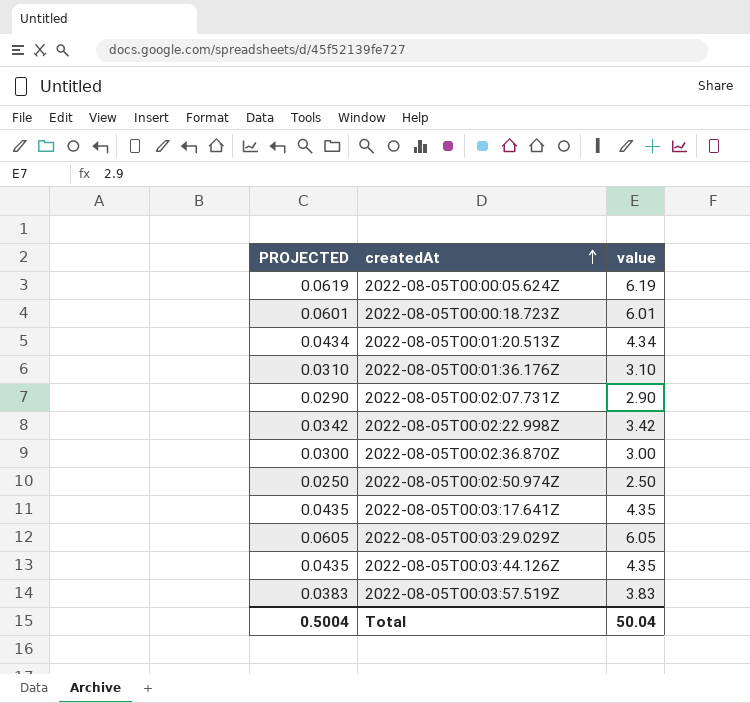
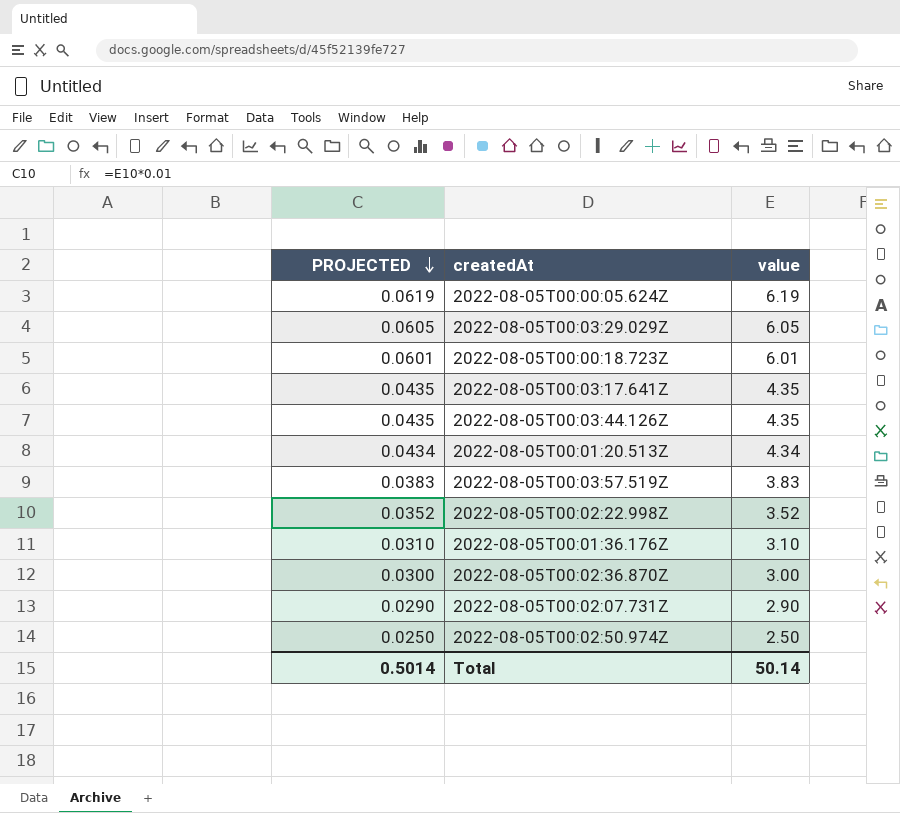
row order: createdAt ascending -> PROJECTED descending
2022-08-05T00:02:22.998Z | PROJECTED: 0.0342 -> 0.0352
2022-08-05T00:02:22.998Z | value: 3.42 -> 3.52
Total | PROJECTED: 0.5004 -> 0.5014
Total | value: 50.04 -> 50.14

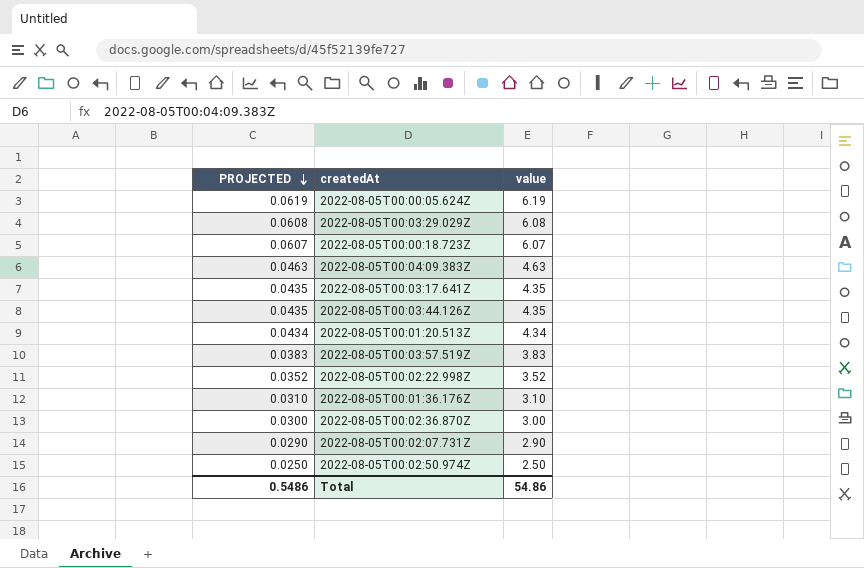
2022-08-05T00:03:29.029Z | PROJECTED: 0.0605 -> 0.0608
2022-08-05T00:03:29.029Z | value: 6.05 -> 6.08
2022-08-05T00:00:18.723Z | PROJECTED: 0.0601 -> 0.0607
2022-08-05T00:00:18.723Z | value: 6.01 -> 6.07
row 2022-08-05T00:04:09.383Z: none -> 0.0463 | 4.63
Total | PROJECTED: 0.5014 -> 0.5486
Total | value: 50.14 -> 54.86

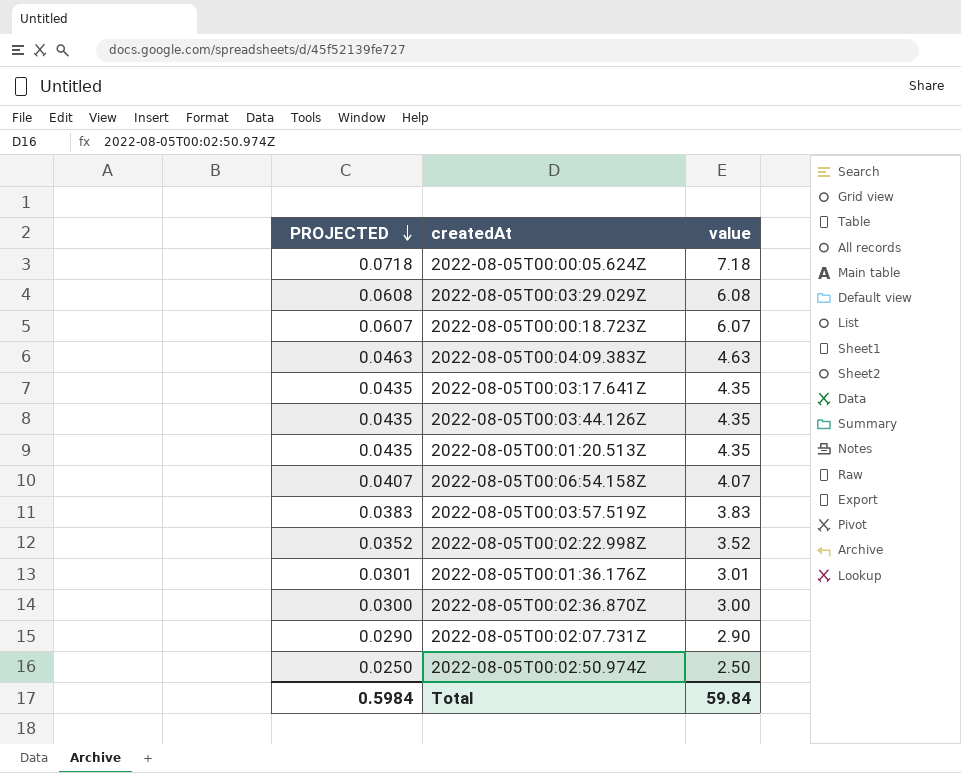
2022-08-05T00:00:05.624Z | PROJECTED: 0.0619 -> 0.0718
2022-08-05T00:00:05.624Z | value: 6.19 -> 7.18
2022-08-05T00:01:20.513Z | PROJECTED: 0.0434 -> 0.0435
2022-08-05T00:01:20.513Z | value: 4.34 -> 4.35
row 2022-08-05T00:06:54.158Z: none -> 0.0407 | 4.07
2022-08-05T00:01:36.176Z | PROJECTED: 0.0310 -> 0.0301
2022-08-05T00:01:36.176Z | value: 3.10 -> 3.01
Total | PROJECTED: 0.5486 -> 0.5984
Total | value: 54.86 -> 59.84

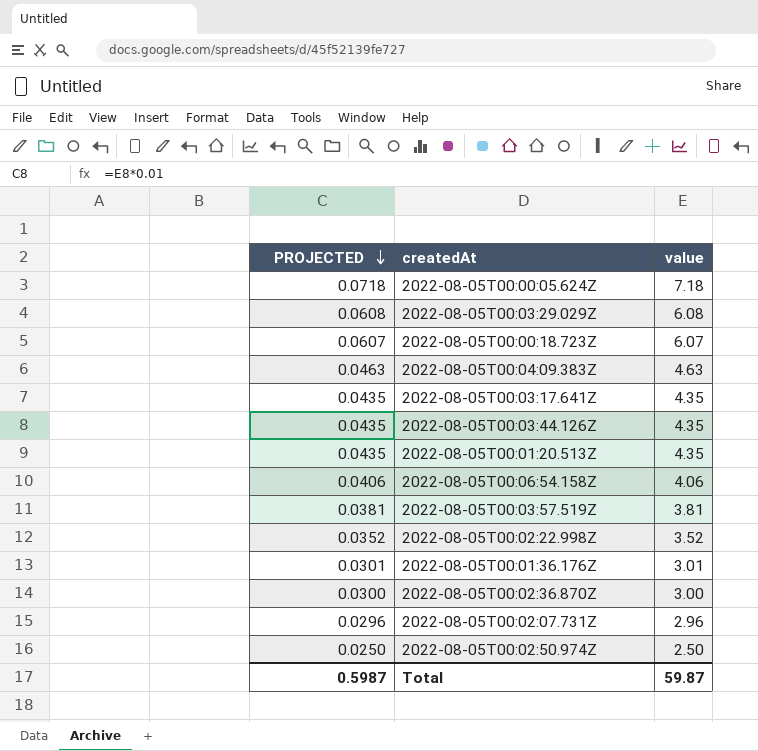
2022-08-05T00:06:54.158Z | PROJECTED: 0.0407 -> 0.0406
2022-08-05T00:06:54.158Z | value: 4.07 -> 4.06
2022-08-05T00:03:57.519Z | PROJECTED: 0.0383 -> 0.0381
2022-08-05T00:03:57.519Z | value: 3.83 -> 3.81
2022-08-05T00:02:07.731Z | PROJECTED: 0.0290 -> 0.0296
2022-08-05T00:02:07.731Z | value: 2.90 -> 2.96
Total | PROJECTED: 0.5984 -> 0.5987
Total | value: 59.84 -> 59.87

